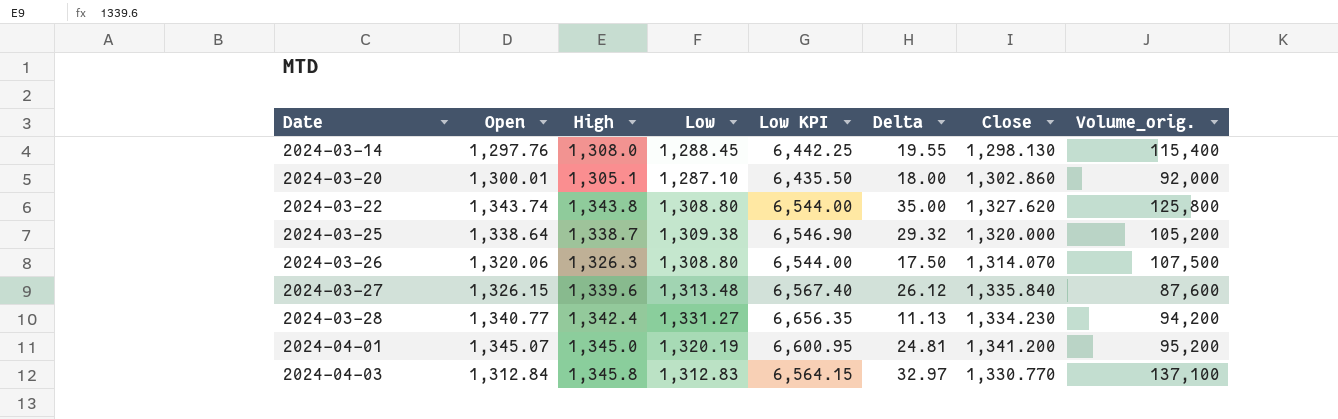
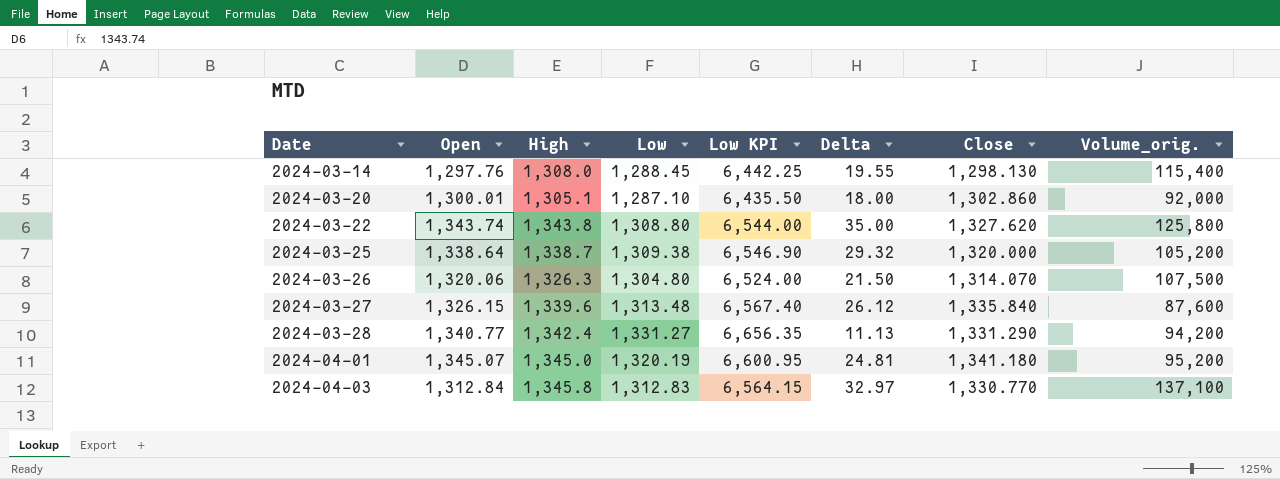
2024-03-26 | Low: 1,308.80 -> 1,304.80
2024-03-26 | Low KPI: 6,544.00 -> 6,524.00
2024-03-26 | Delta: 17.50 -> 21.50
2024-03-28 | Close: 1,334.230 -> 1,331.290
2024-04-01 | Close: 1,341.200 -> 1,341.180

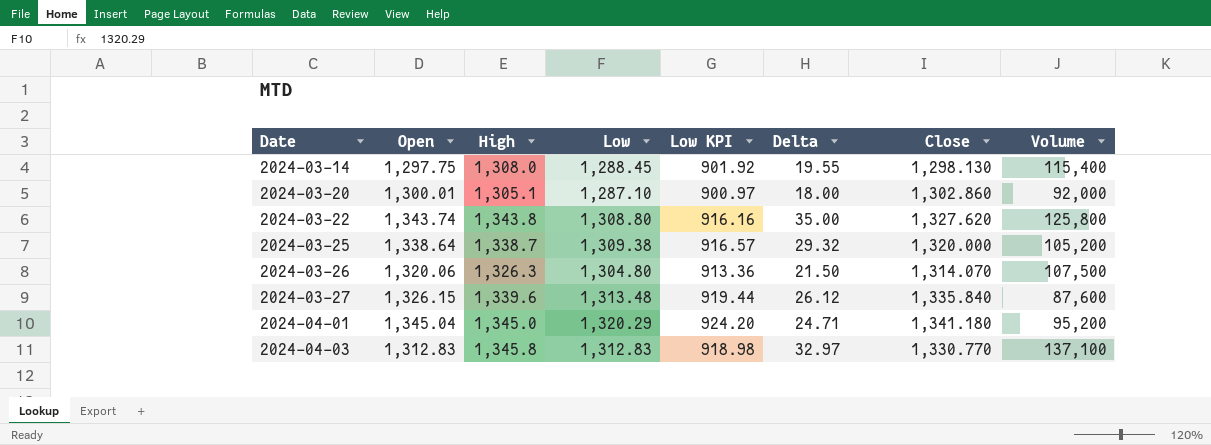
column Low KPI | formula: [Low] * 5 -> [Low] * 0.7
column name: Volume_orig. -> Volume
row 2024-03-28: 1,340.77 | 1,342.4 | 1,331.27 | 6,656.35 | 11.13 | 1,331.290 | 94,200 -> none
2024-03-14 | Open: 1,297.76 -> 1,297.75
2024-04-01 | Open: 1,345.07 -> 1,345.04
2024-04-01 | Low: 1,320.19 -> 1,320.29
2024-04-01 | Delta: 24.81 -> 24.71
2024-04-03 | Open: 1,312.84 -> 1,312.83

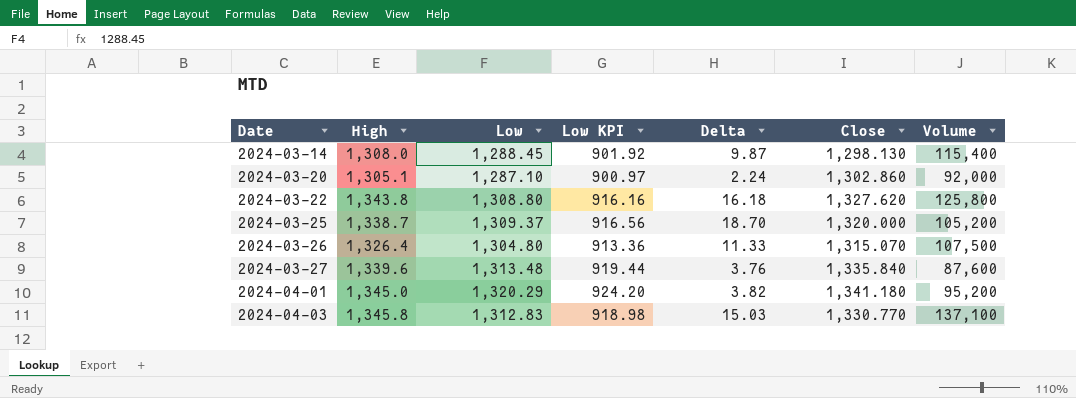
column Open | position: 2 -> none
column Delta | formula: [High] - [Low] -> [High] - [Close]
2024-03-25 | Low: 1,309.38 -> 1,309.37
2024-03-25 | Low KPI: 916.57 -> 916.56
2024-03-26 | High: 1,326.3 -> 1,326.4
2024-03-26 | Close: 1,314.070 -> 1,315.070

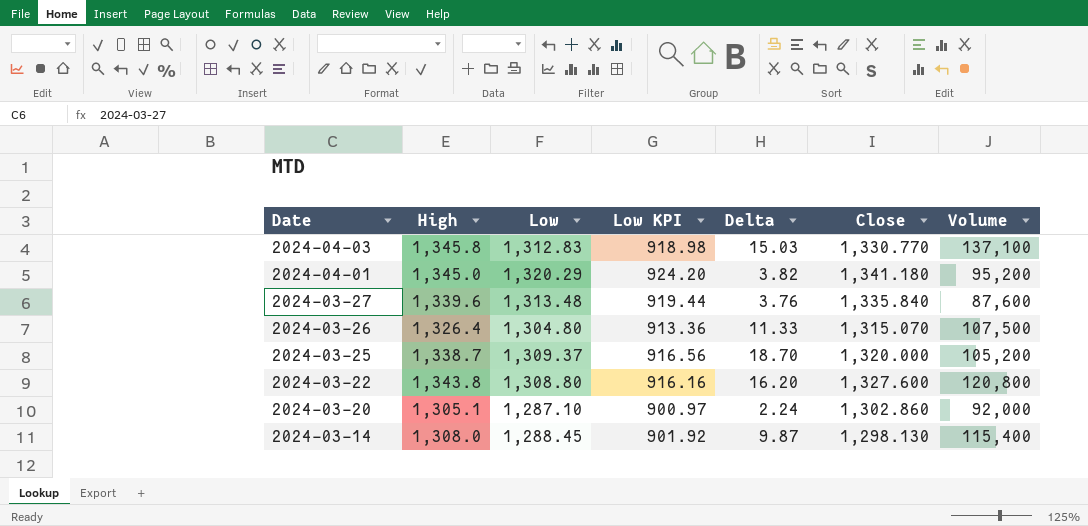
row order: Date ascending -> Date descending
2024-03-22 | Delta: 16.18 -> 16.20
2024-03-22 | Close: 1,327.620 -> 1,327.600
2024-03-22 | Volume: 125,800 -> 120,800

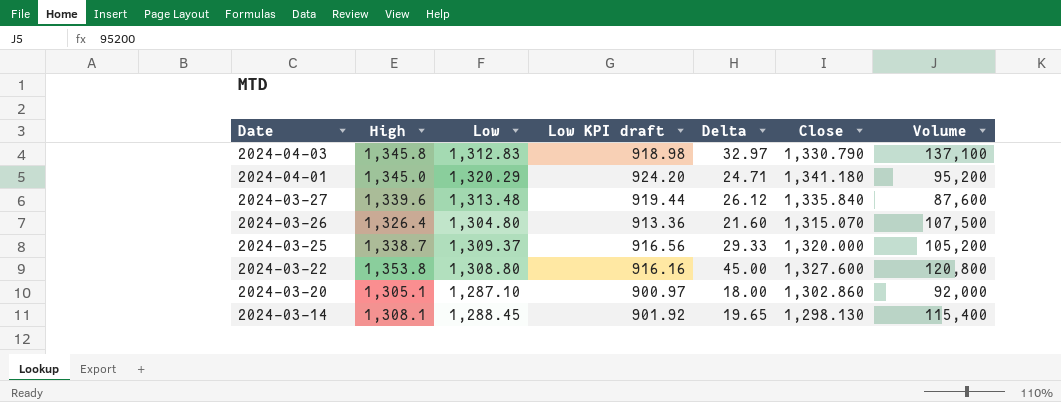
column name: Low KPI -> Low KPI draft
column Delta | formula: [High] - [Close] -> [High] - [Low]
2024-04-03 | Close: 1,330.770 -> 1,330.790
2024-03-22 | High: 1,343.8 -> 1,353.8
2024-03-14 | High: 1,308.0 -> 1,308.1

